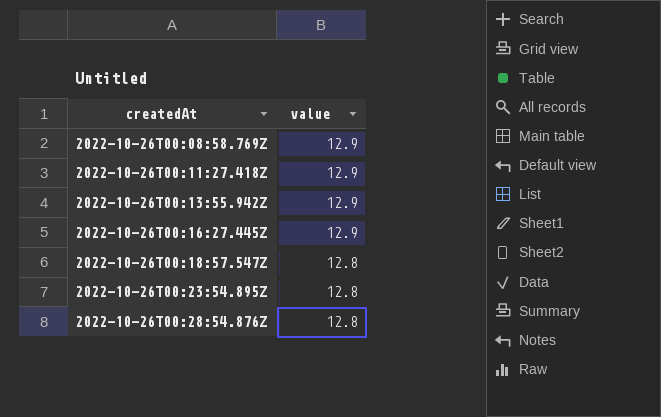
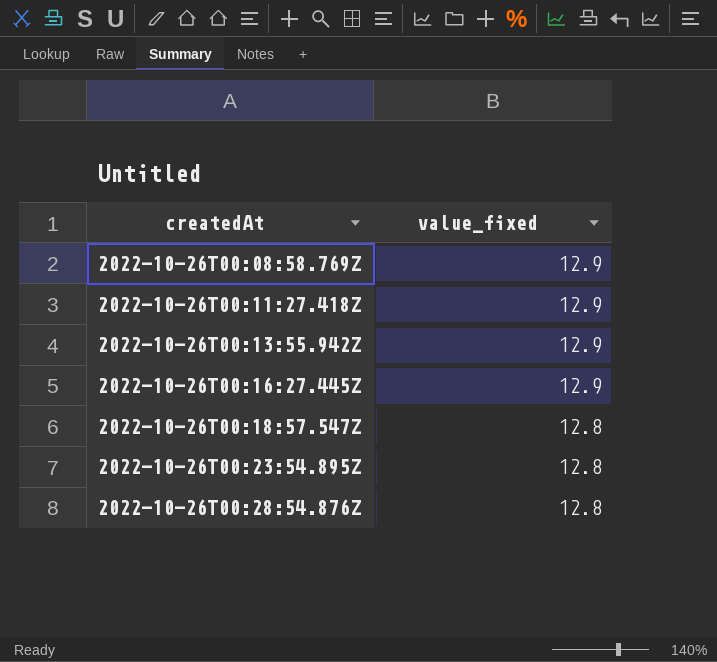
column name: value -> value_fixed

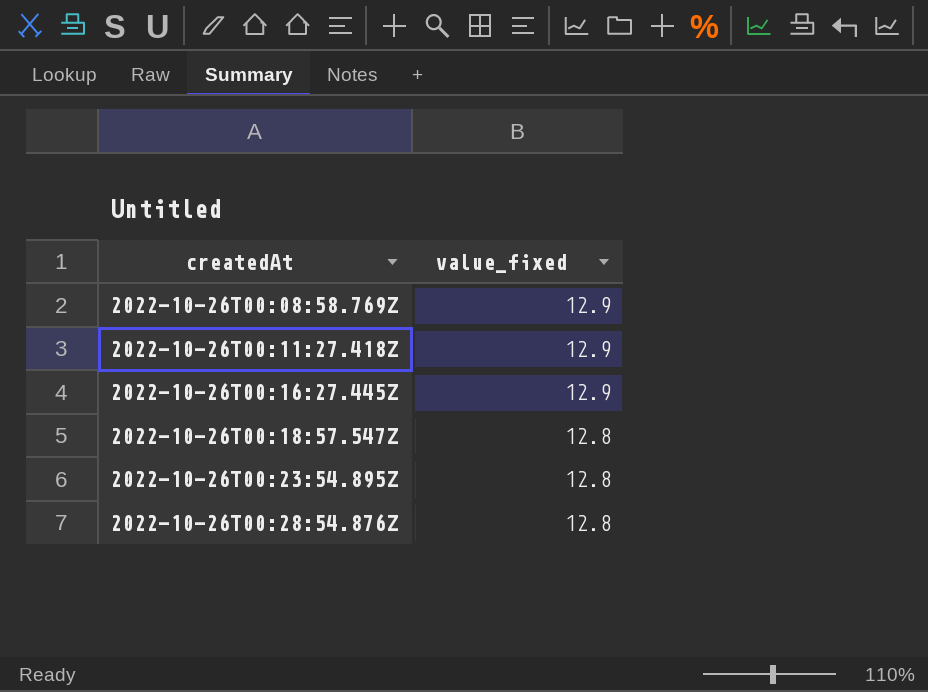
row 2022-10-26T00:13:55.942Z: 12.9 -> none

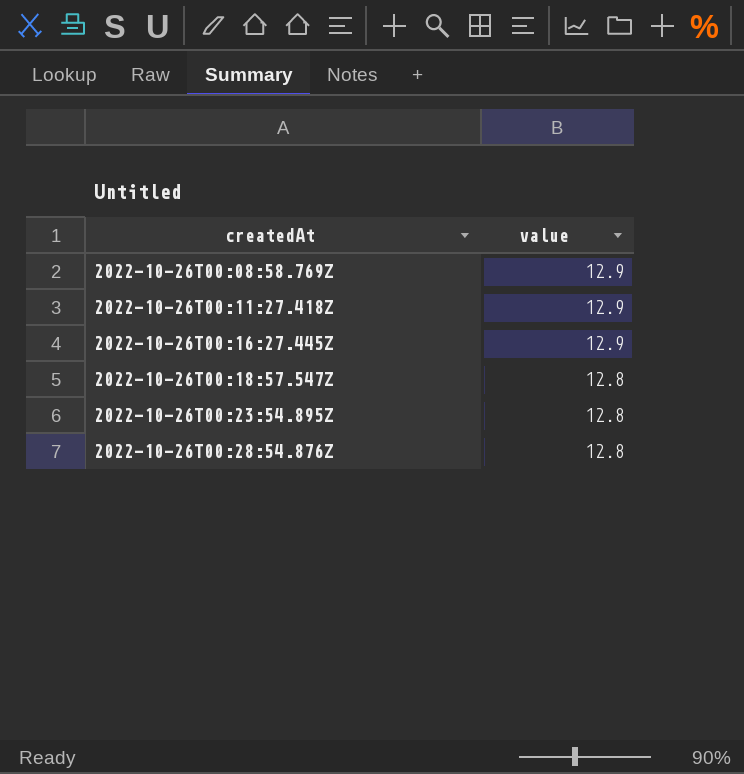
column name: value_fixed -> value

